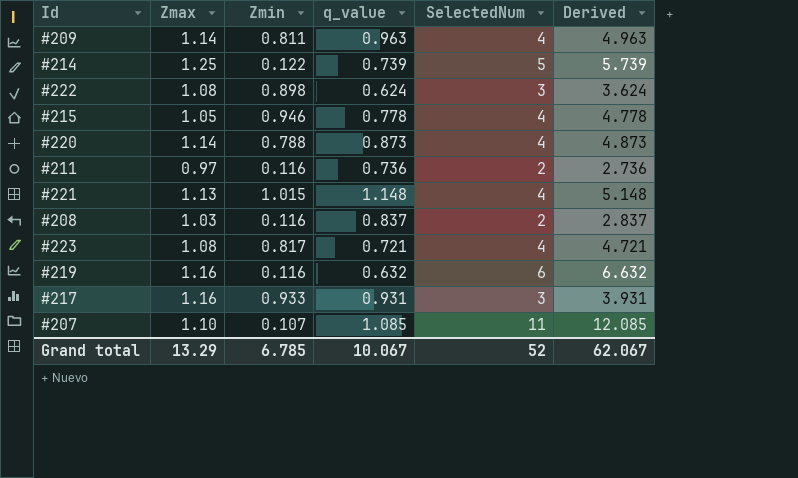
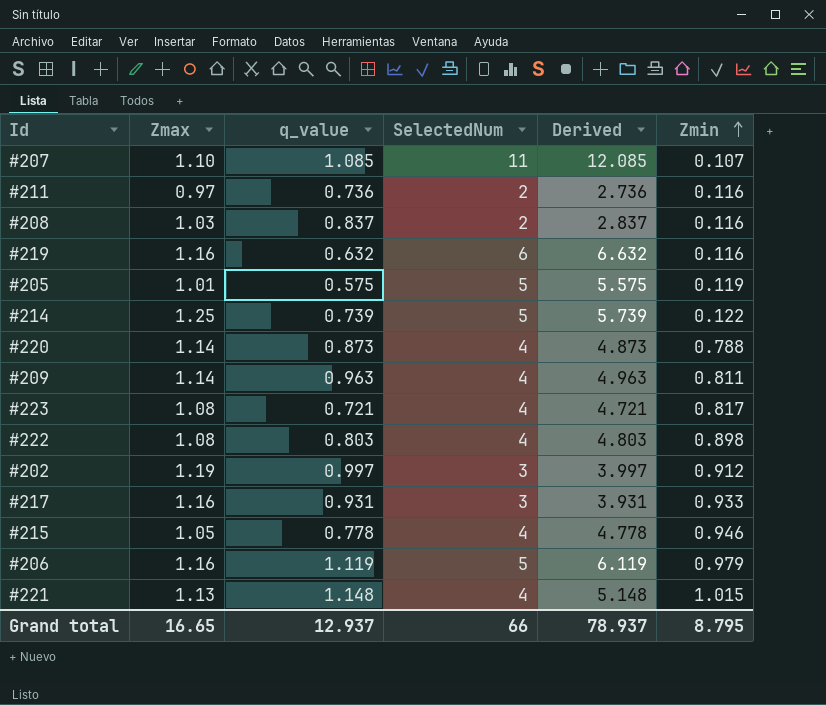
row order: none -> Zmin ascending
column Zmin | position: 3 -> 6
row #205: none -> 1.01 | 0.575 | 5 | 5.575 | 0.119
#222 | q_value: 0.624 -> 0.803
#222 | SelectedNum: 3 -> 4
#222 | Derived: 3.624 -> 4.803
row #202: none -> 1.19 | 0.997 | 3 | 3.997 | 0.912
row #206: none -> 1.16 | 1.119 | 5 | 6.119 | 0.979
Grand total | Zmax: 13.29 -> 16.65
Grand total | q_value: 10.067 -> 12.937
Grand total | SelectedNum: 52 -> 66
Grand total | Derived: 62.067 -> 78.937
Grand total | Zmin: 6.785 -> 8.795

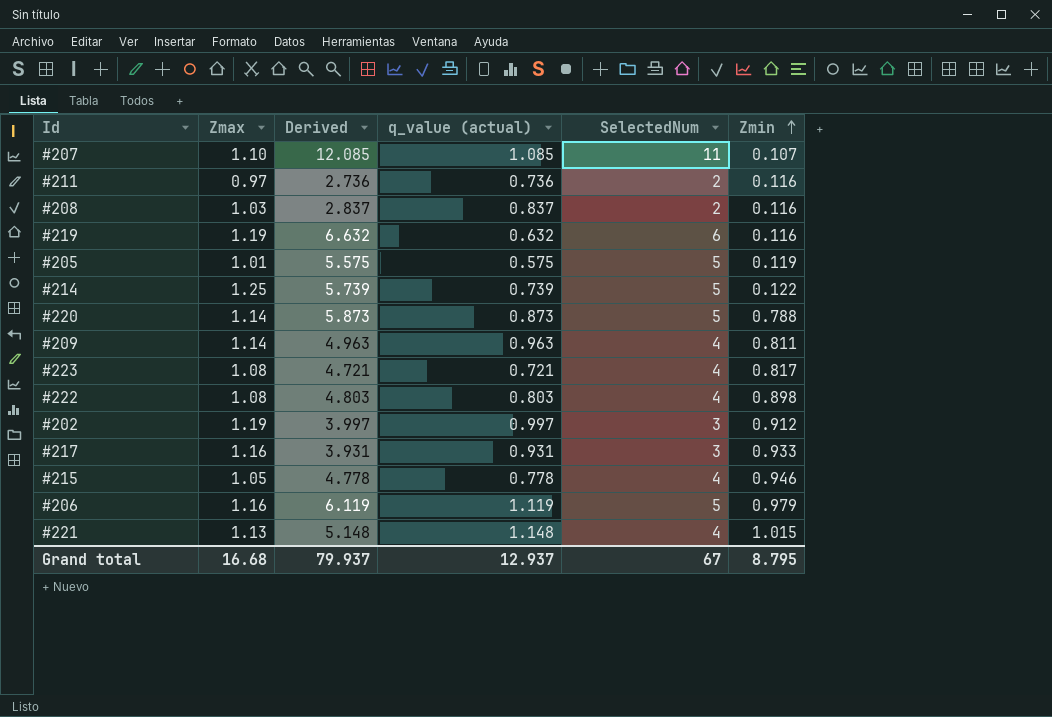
column Derived | position: 5 -> 3
column name: q_value -> q_value (actual)
#219 | Zmax: 1.16 -> 1.19
#220 | Derived: 4.873 -> 5.873
#220 | SelectedNum: 4 -> 5
Grand total | Zmax: 16.65 -> 16.68
Grand total | Derived: 78.937 -> 79.937
Grand total | SelectedNum: 66 -> 67

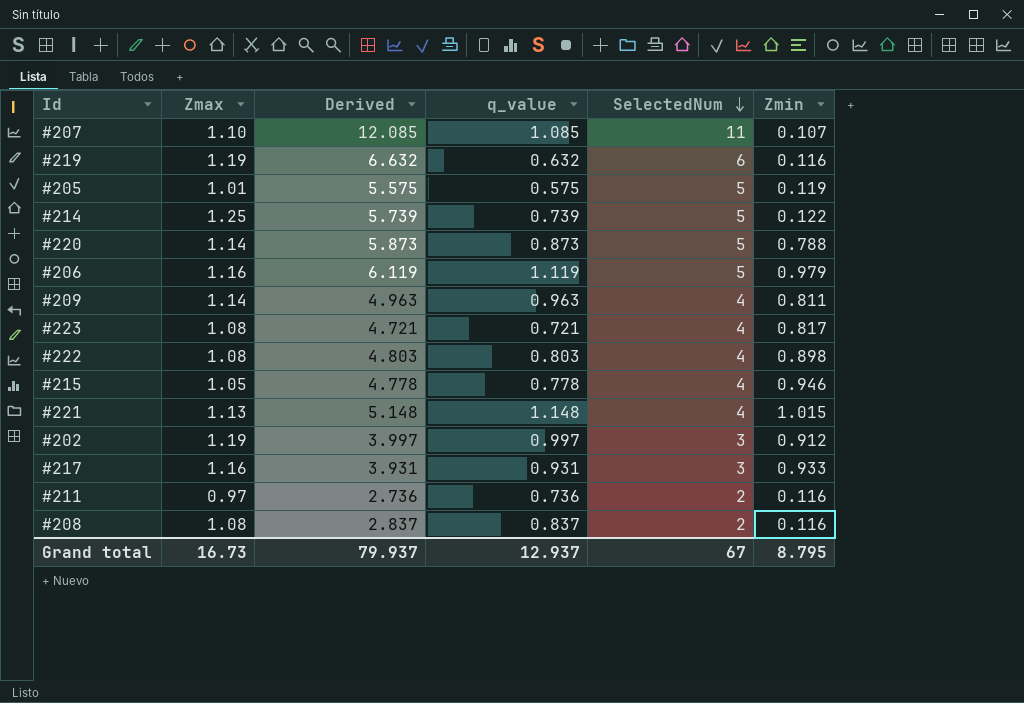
row order: Zmin ascending -> SelectedNum descending
column name: q_value (actual) -> q_value
#208 | Zmax: 1.03 -> 1.08
Grand total | Zmax: 16.68 -> 16.73

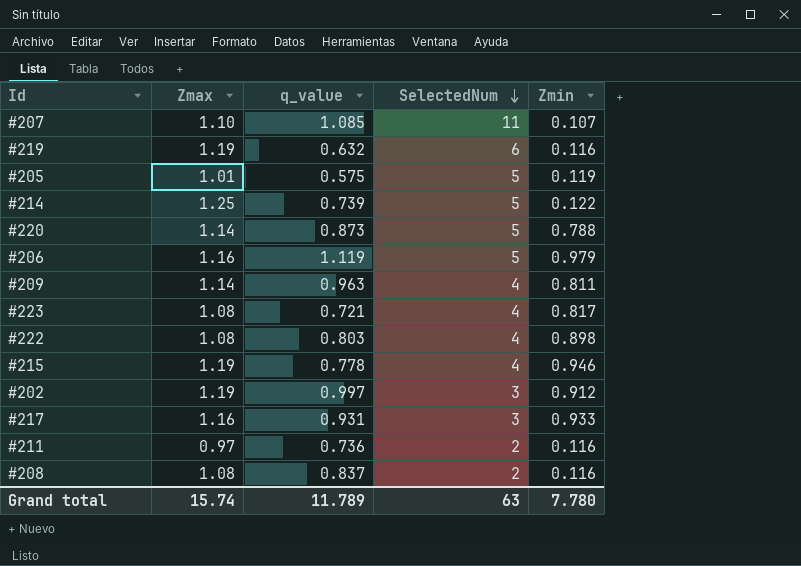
column Derived | formula: [q_value] + [SelectedNum] -> none
row #221: 1.13 | 5.148 | 1.148 | 4 | 1.015 -> none
#215 | Zmax: 1.05 -> 1.19
Grand total | Zmax: 16.73 -> 15.74
Grand total | q_value: 12.937 -> 11.789
Grand total | SelectedNum: 67 -> 63
Grand total | Zmin: 8.795 -> 7.780

